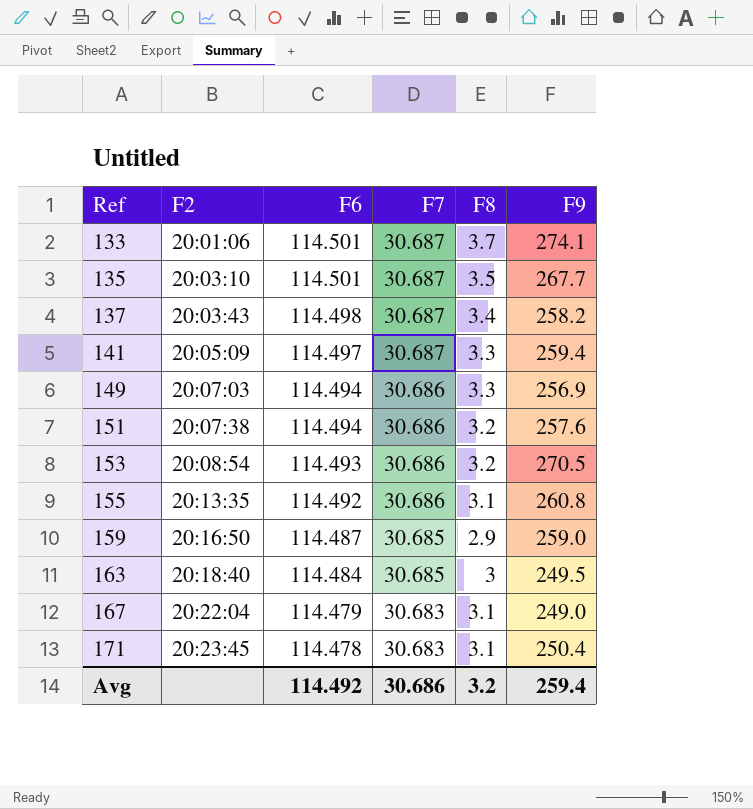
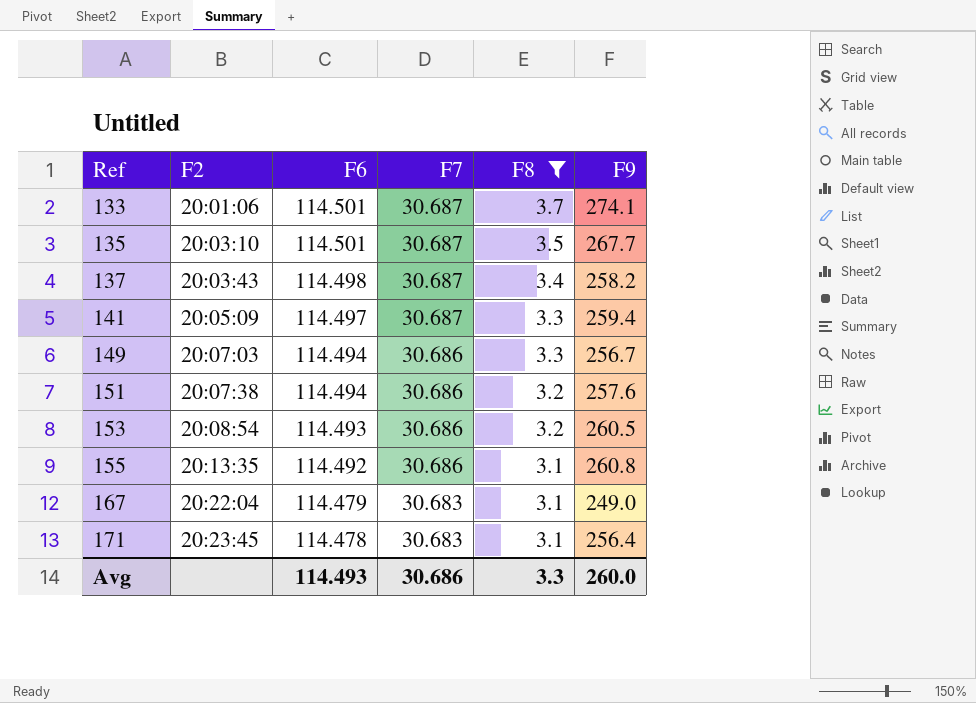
filter: none -> F8 >= 3.1
149 | F9: 256.9 -> 256.7
153 | F9: 270.5 -> 260.5
171 | F9: 250.4 -> 256.4
Avg | F6: 114.492 -> 114.493
Avg | F8: 3.2 -> 3.3
Avg | F9: 259.4 -> 260.0

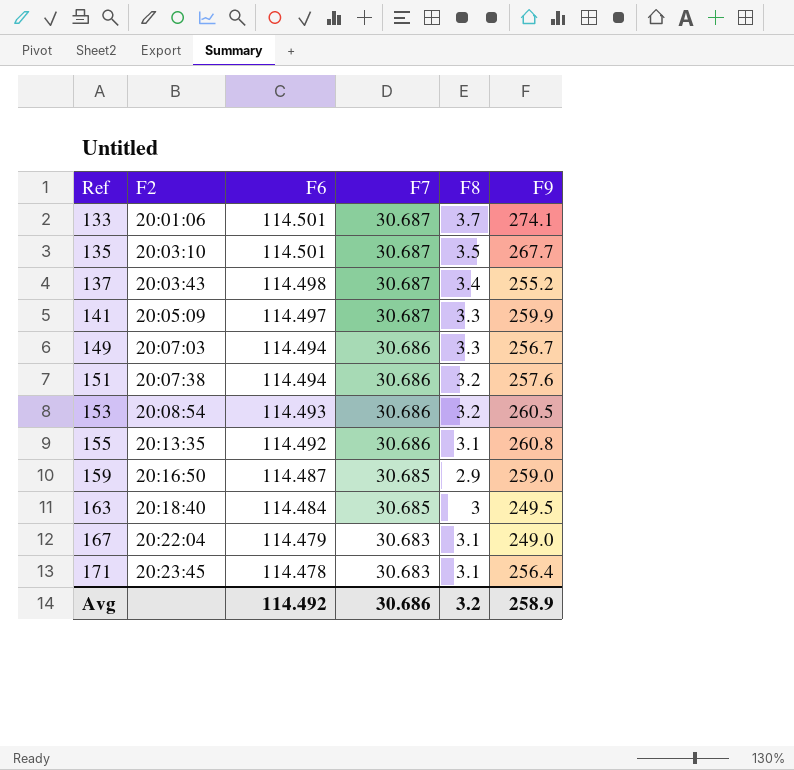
filter: F8 >= 3.1 -> none
137 | F9: 258.2 -> 255.2
141 | F9: 259.4 -> 259.9
Avg | F6: 114.493 -> 114.492
Avg | F8: 3.3 -> 3.2
Avg | F9: 260.0 -> 258.9

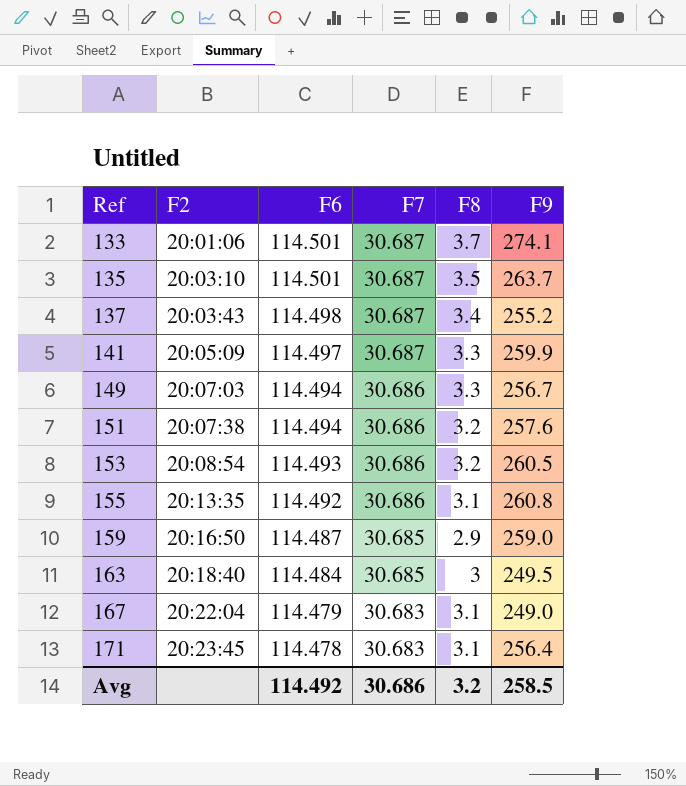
135 | F9: 267.7 -> 263.7
Avg | F9: 258.9 -> 258.5

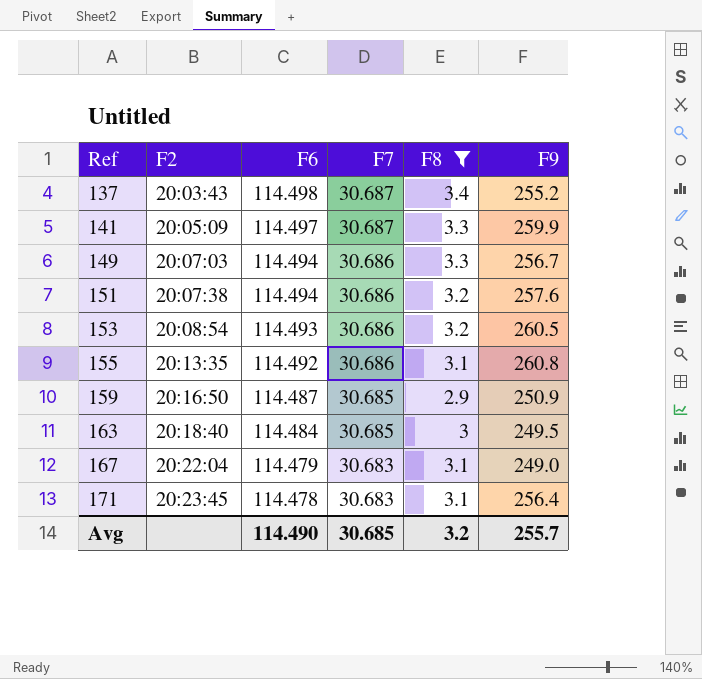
filter: none -> F8 <= 3.4
159 | F9: 259.0 -> 250.9
Avg | F6: 114.492 -> 114.490
Avg | F7: 30.686 -> 30.685
Avg | F9: 258.5 -> 255.7

